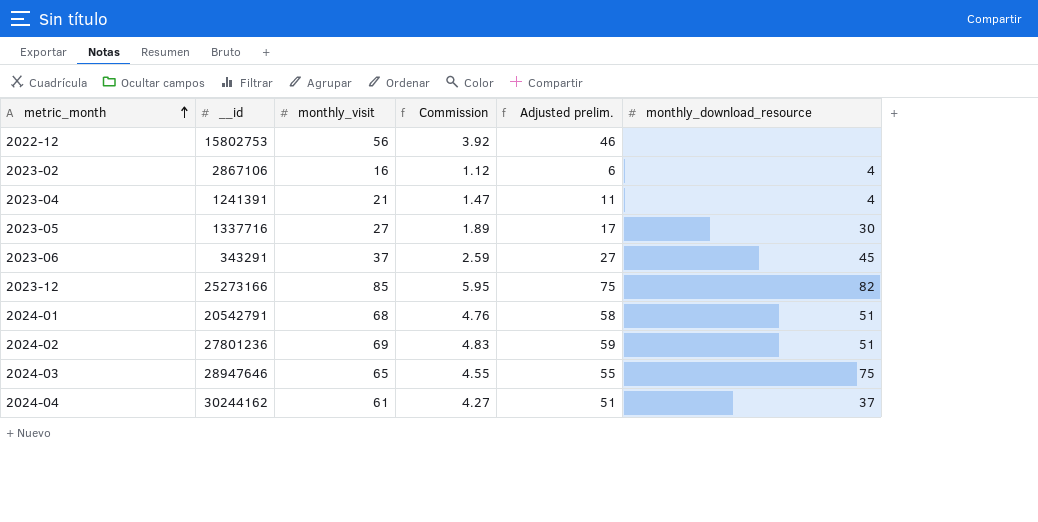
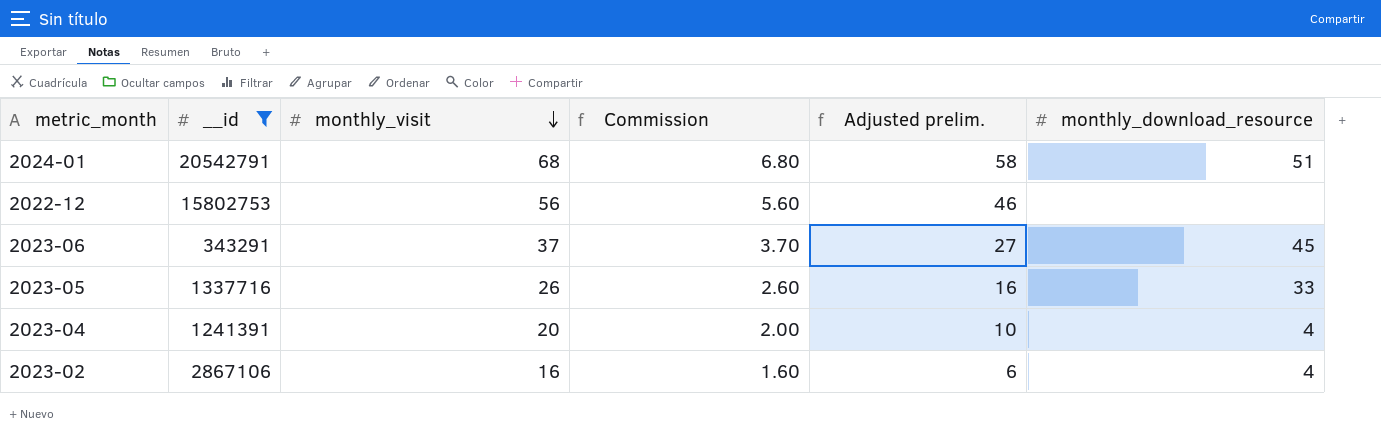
filter: none -> __id <= 20542791
row order: metric_month ascending -> monthly_visit descending
column Commission | formula: [monthly_visit] * 0.07 -> [monthly_visit] * 0.1
2023-05 | monthly_visit: 27 -> 26
2023-05 | Adjusted prelim.: 17 -> 16
2023-05 | monthly_download_resource: 30 -> 33
2023-04 | monthly_visit: 21 -> 20
2023-04 | Adjusted prelim.: 11 -> 10

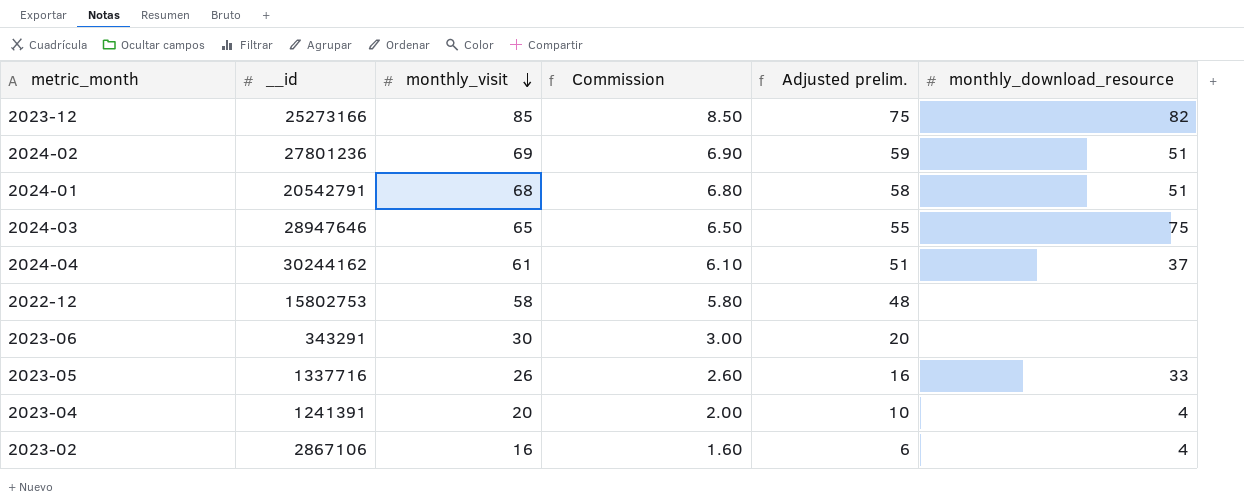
filter: __id <= 20542791 -> none
2022-12 | monthly_visit: 56 -> 58
2022-12 | Commission: 5.60 -> 5.80
2022-12 | Adjusted prelim.: 46 -> 48
2023-06 | monthly_visit: 37 -> 30
2023-06 | Commission: 3.70 -> 3.00
2023-06 | Adjusted prelim.: 27 -> 20
2023-06 | monthly_download_resource: 45 -> none

